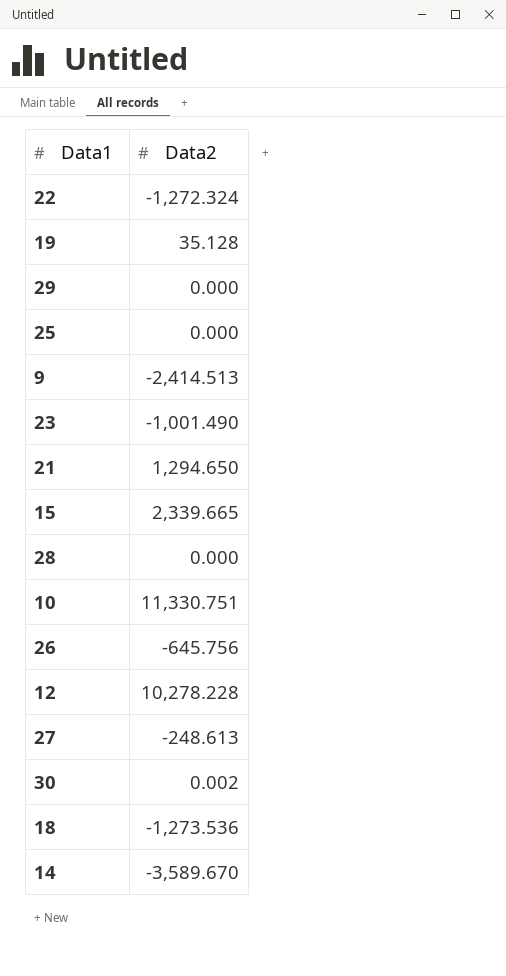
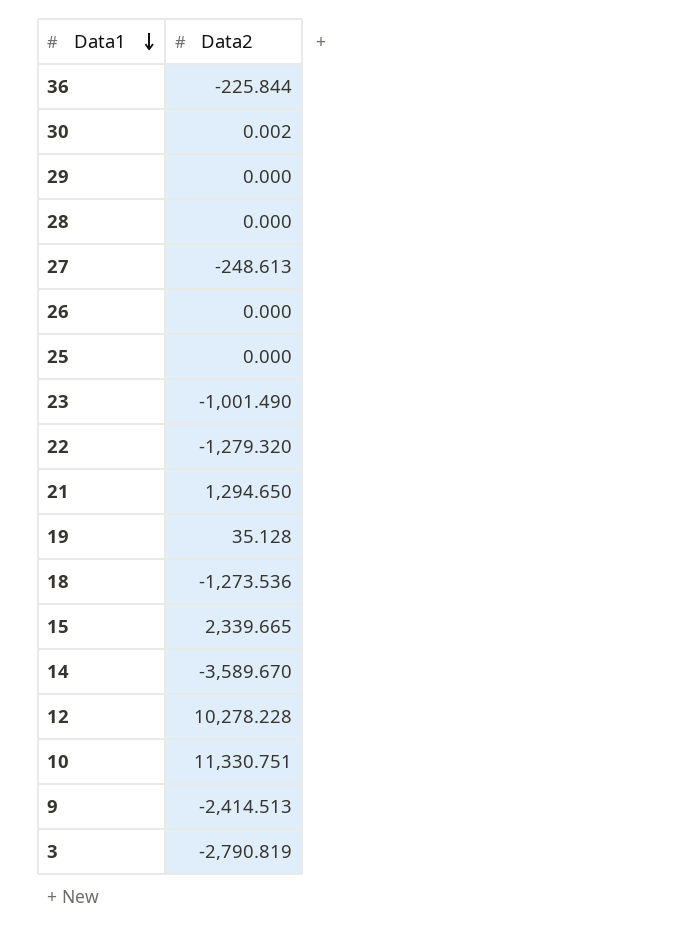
row order: none -> Data1 descending
row 36: none -> -225.844
26 | Data2: -645.756 -> 0.000
22 | Data2: -1,272.324 -> -1,279.320
row 3: none -> -2,790.819

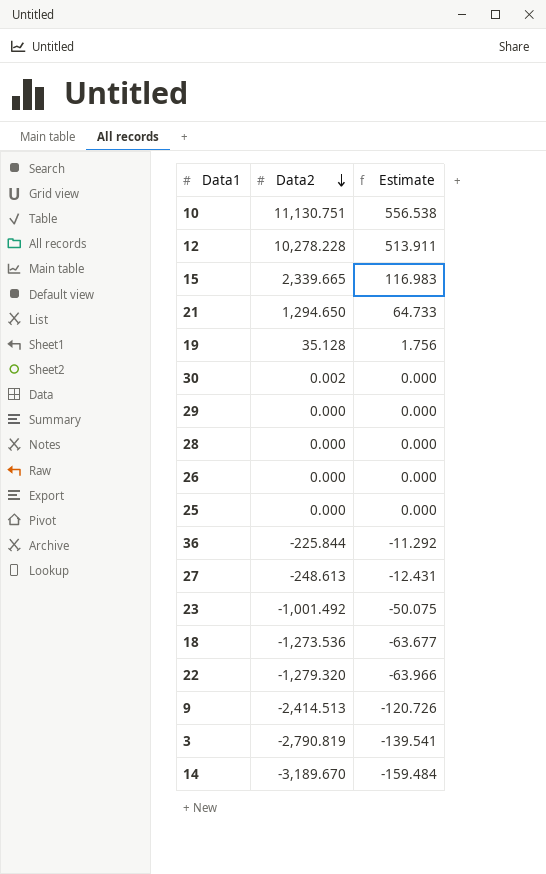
row order: Data1 descending -> Data2 descending
column Estimate | formula: none -> [Data2] * 0.05
10 | Data2: 11,330.751 -> 11,130.751
23 | Data2: -1,001.490 -> -1,001.492
14 | Data2: -3,589.670 -> -3,189.670

